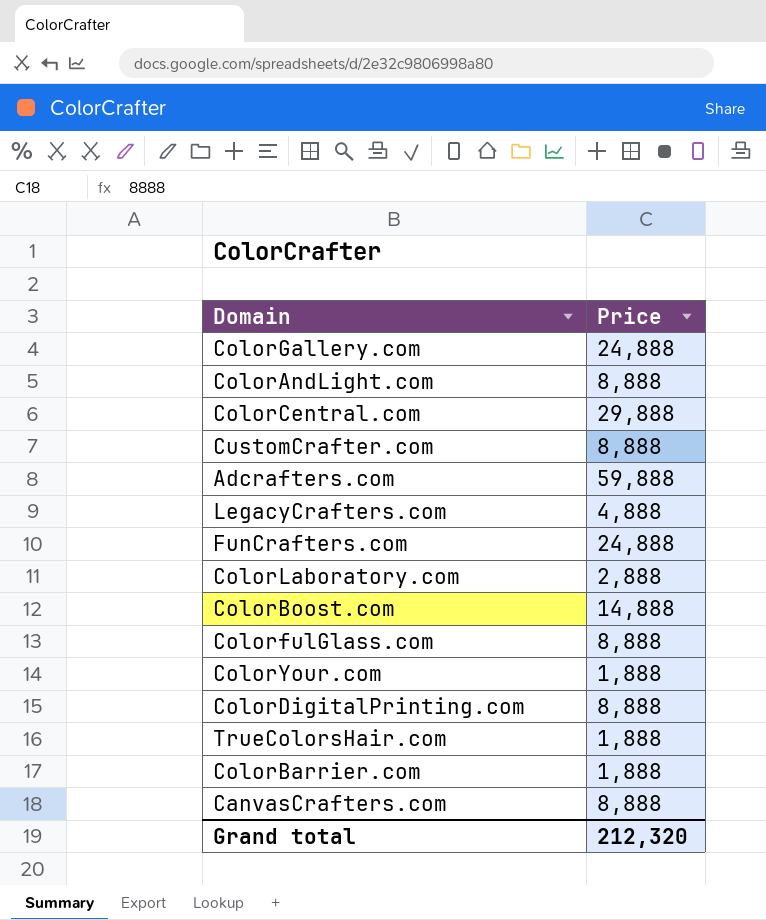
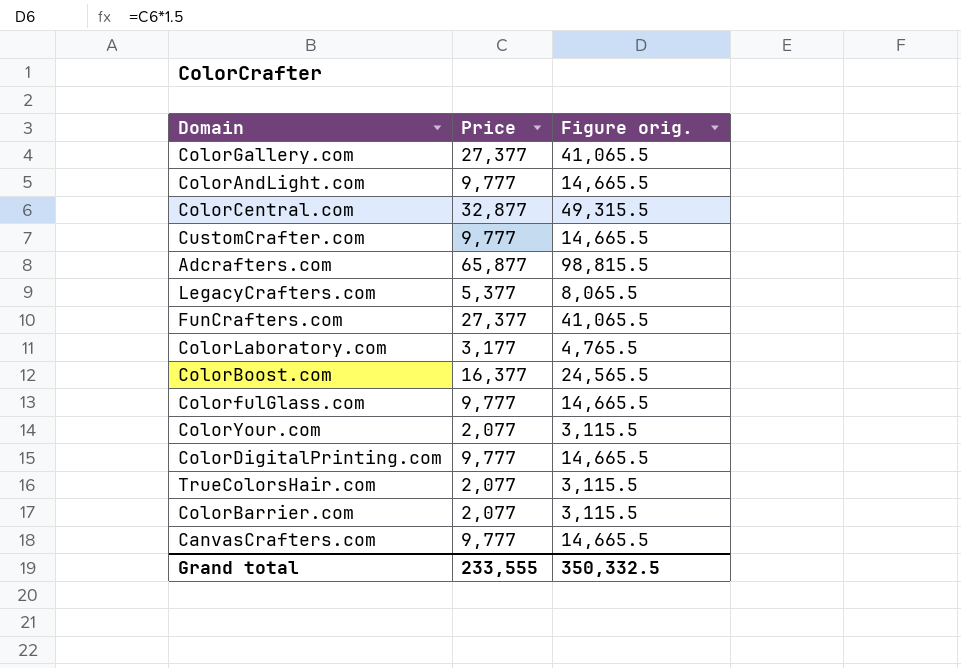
column Figure orig. | formula: none -> [Price] * 1.5
ColorGallery.com | Price: 24,888 -> 27,377
ColorAndLight.com | Price: 8,888 -> 9,777
ColorCentral.com | Price: 29,888 -> 32,877
CustomCrafter.com | Price: 8,888 -> 9,777
Adcrafters.com | Price: 59,888 -> 65,877
LegacyCrafters.com | Price: 4,888 -> 5,377
FunCrafters.com | Price: 24,888 -> 27,377
ColorLaboratory.com | Price: 2,888 -> 3,177
ColorBoost.com | Price: 14,888 -> 16,377
ColorfulGlass.com | Price: 8,888 -> 9,777
ColorYour.com | Price: 1,888 -> 2,077
ColorDigitalPrinting.com | Price: 8,888 -> 9,777
TrueColorsHair.com | Price: 1,888 -> 2,077
ColorBarrier.com | Price: 1,888 -> 2,077
CanvasCrafters.com | Price: 8,888 -> 9,777
Grand total | Price: 212,320 -> 233,555

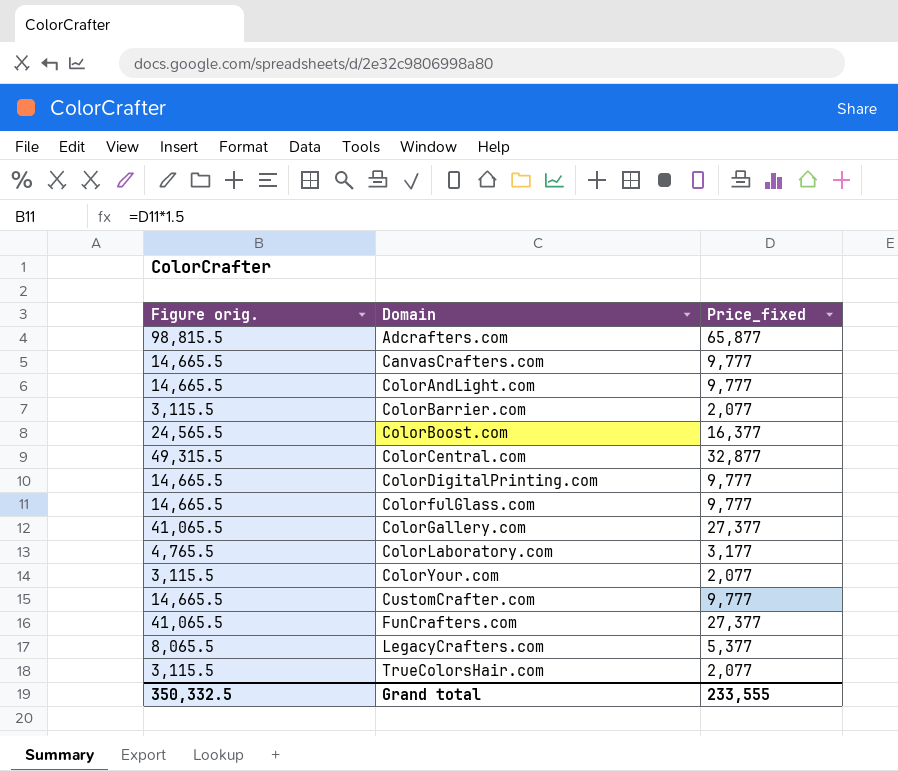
row order: none -> Domain ascending
column Figure orig. | position: 3 -> 1
column name: Price -> Price_fixed

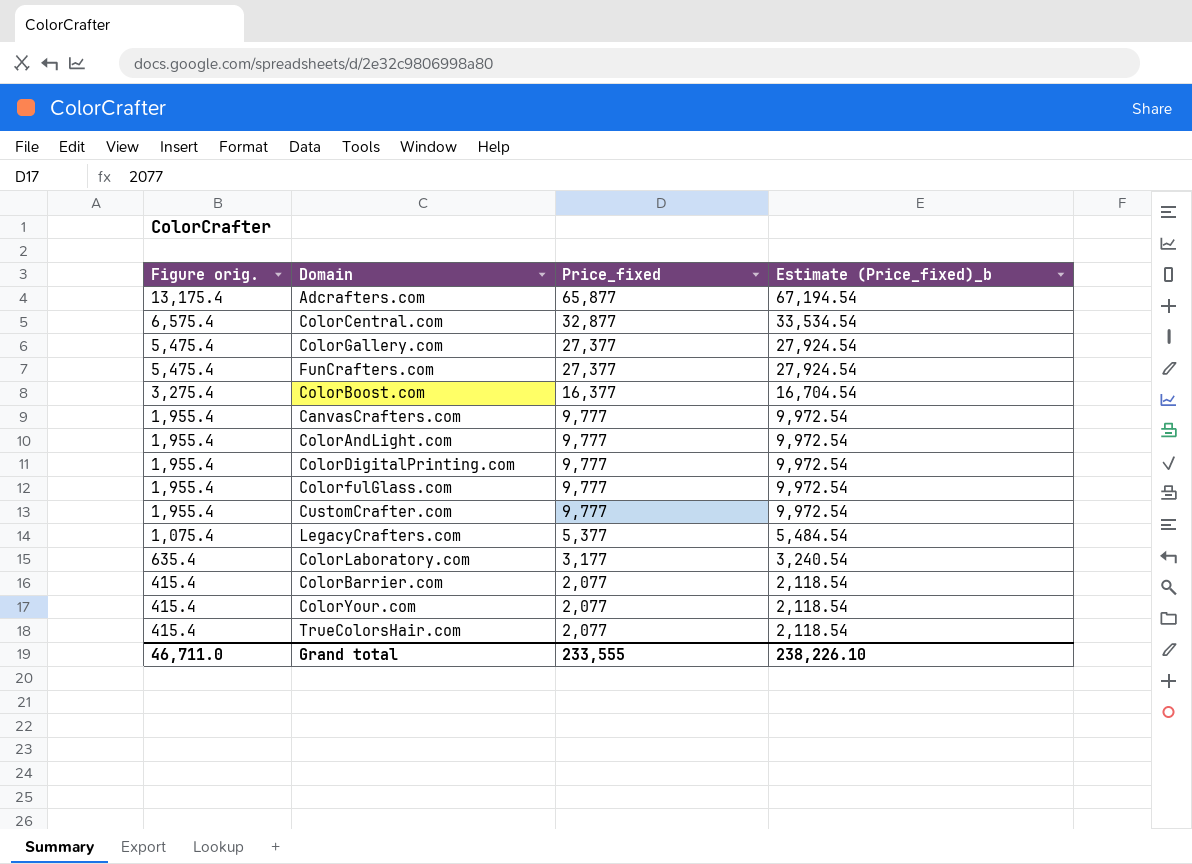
row order: Domain ascending -> Figure orig. descending
column Figure orig. | formula: [Price_fixed] * 1.5 -> [Price_fixed] * 0.2
column Estimate (Price_fixed)_b | formula: none -> [Price_fixed] * 1.02
Grand total | Figure orig.: 350,332.5 -> 46,711.0

